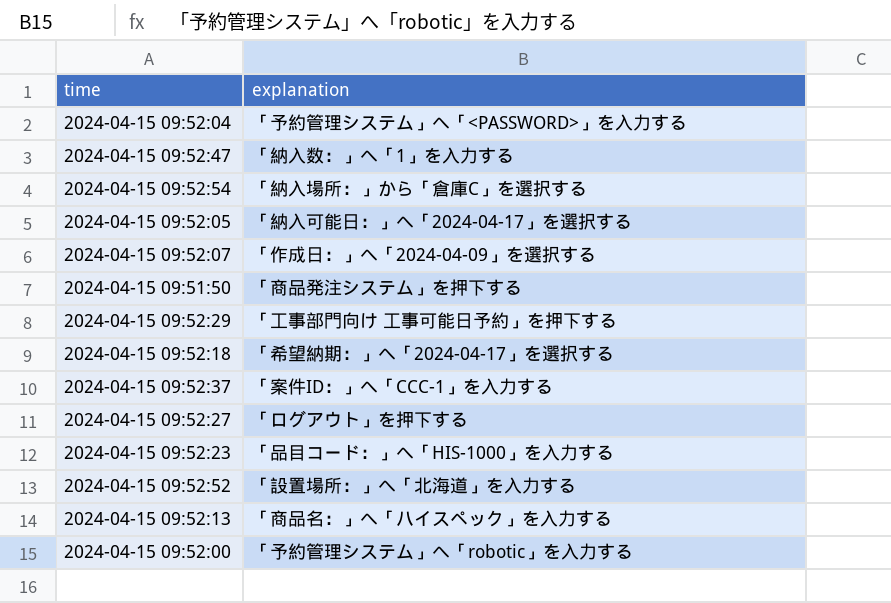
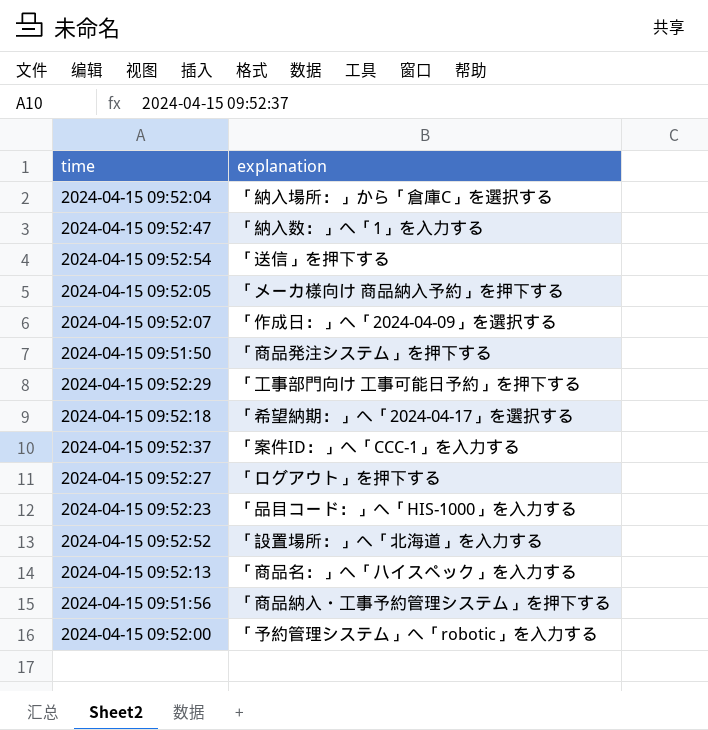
2024-04-15 09:52:04 | explanation: 「予約管理システム」へ「<PASSWORD>」を入力する -> 「納入場所：」から「倉庫C」を選択する
2024-04-15 09:52:54 | explanation: 「納入場所：」から「倉庫C」を選択する -> 「送信」を押下する
2024-04-15 09:52:05 | explanation: 「納入可能日：」へ「2024-04-17」を選択する -> 「メーカ様向け 商品納入予約」を押下する
row 2024-04-15 09:51:56: none -> 「商品納入・工事予約管理システム」を押下する

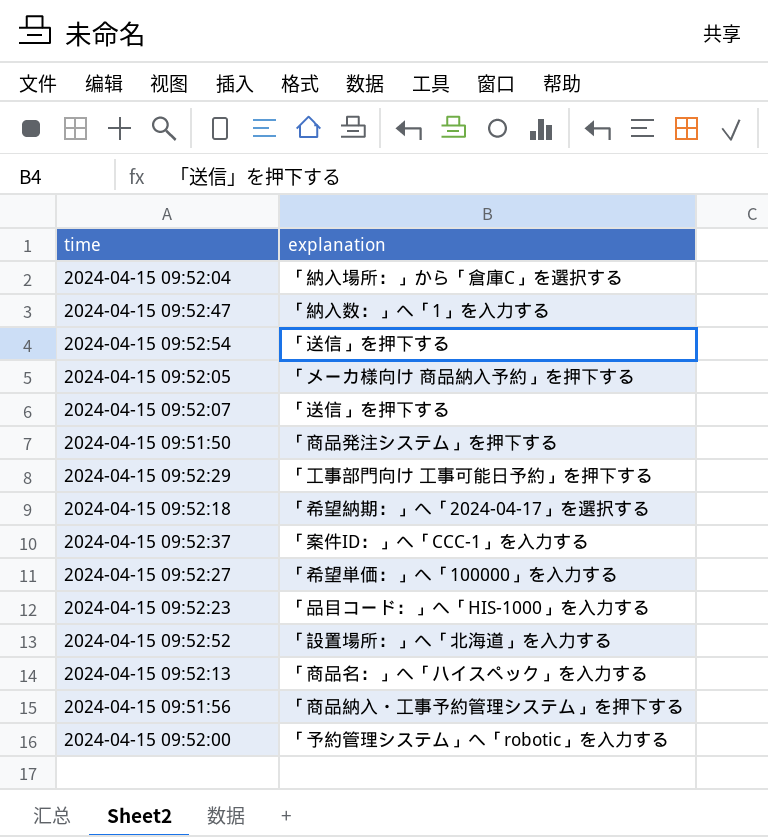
2024-04-15 09:52:07 | explanation: 「作成日：」へ「2024-04-09」を選択する -> 「送信」を押下する
2024-04-15 09:52:27 | explanation: 「ログアウト」を押下する -> 「希望単価：」へ「100000」を入力する

